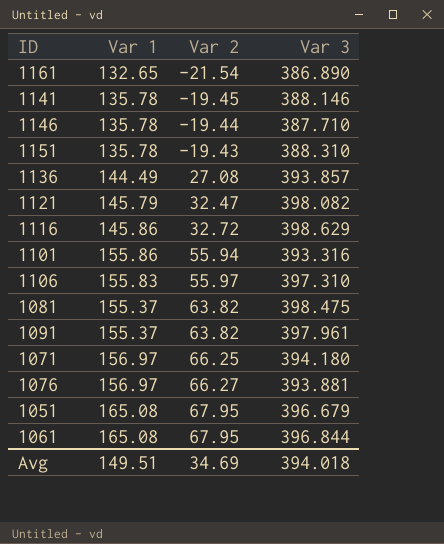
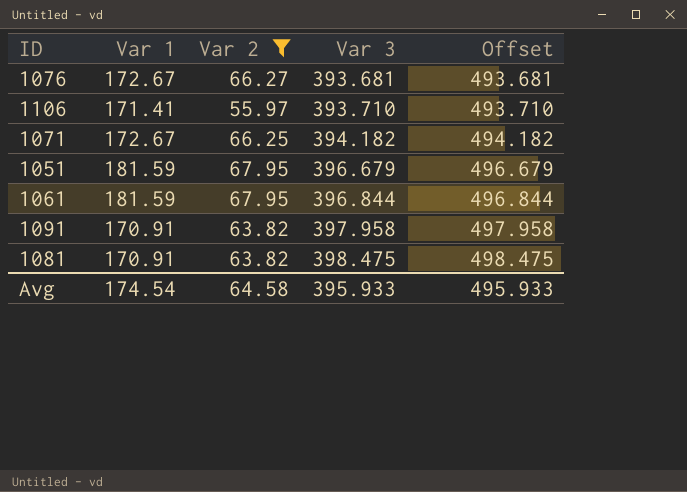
filter: none -> Var 2 >= 55.97
row order: Var 2 ascending -> Var 3 ascending
column Offset | formula: none -> [Var 3] + 100
1076 | Var 1: 156.97 -> 172.67
1076 | Var 3: 393.881 -> 393.681
1106 | Var 1: 155.83 -> 171.41
1106 | Var 3: 397.310 -> 393.710
1071 | Var 1: 156.97 -> 172.67
1071 | Var 3: 394.180 -> 394.182
1051 | Var 1: 165.08 -> 181.59
1061 | Var 1: 165.08 -> 181.59
1091 | Var 1: 155.37 -> 170.91
1091 | Var 3: 397.961 -> 397.958
1081 | Var 1: 155.37 -> 170.91
Avg | Var 1: 149.51 -> 174.54
Avg | Var 2: 34.69 -> 64.58
Avg | Var 3: 394.018 -> 395.933

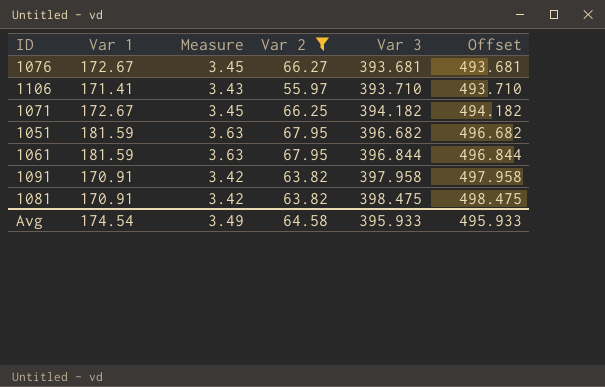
column Measure | formula: none -> [Var 1] * 0.02
1051 | Var 3: 396.679 -> 396.682
1051 | Offset: 496.679 -> 496.682

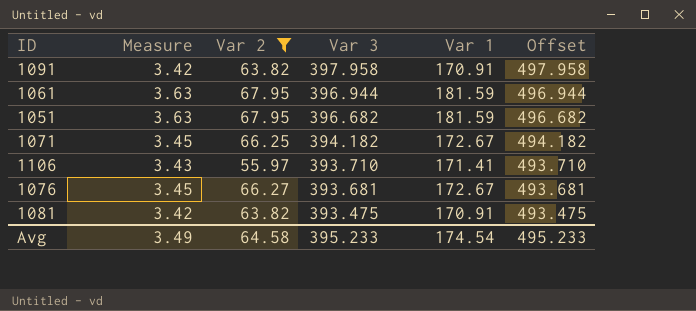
row order: Var 3 ascending -> Var 3 descending
column Var 1 | position: 2 -> 5
1061 | Var 3: 396.844 -> 396.944
1061 | Offset: 496.844 -> 496.944
1081 | Var 3: 398.475 -> 393.475
1081 | Offset: 498.475 -> 493.475
Avg | Var 3: 395.933 -> 395.233
Avg | Offset: 495.933 -> 495.233

